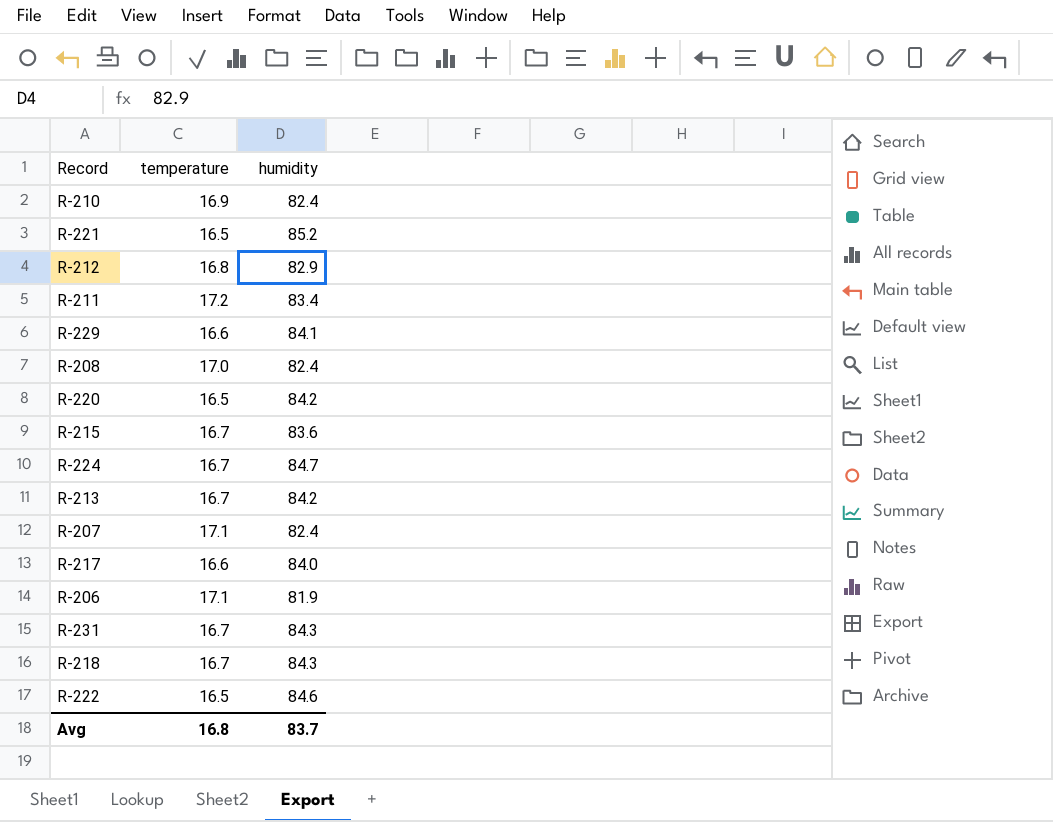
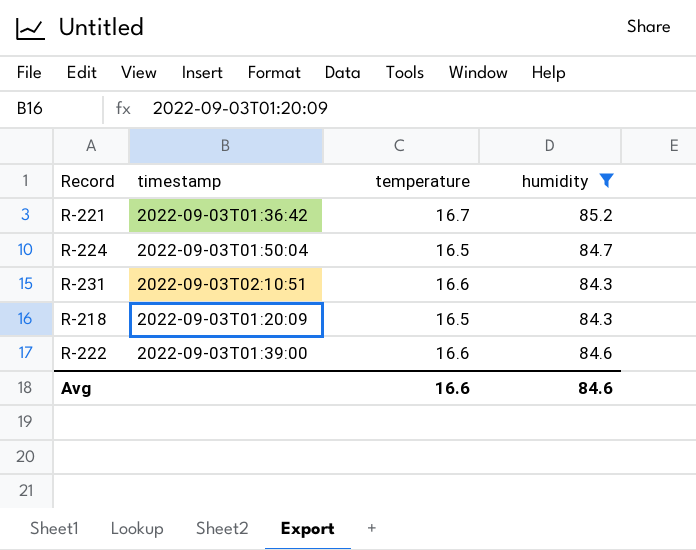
filter: none -> humidity >= 84.3
column timestamp | position: none -> 2
R-221 | temperature: 16.5 -> 16.7
R-224 | temperature: 16.7 -> 16.5
R-231 | temperature: 16.7 -> 16.6
R-218 | temperature: 16.7 -> 16.5
R-222 | temperature: 16.5 -> 16.6
Avg | temperature: 16.8 -> 16.6
Avg | humidity: 83.7 -> 84.6

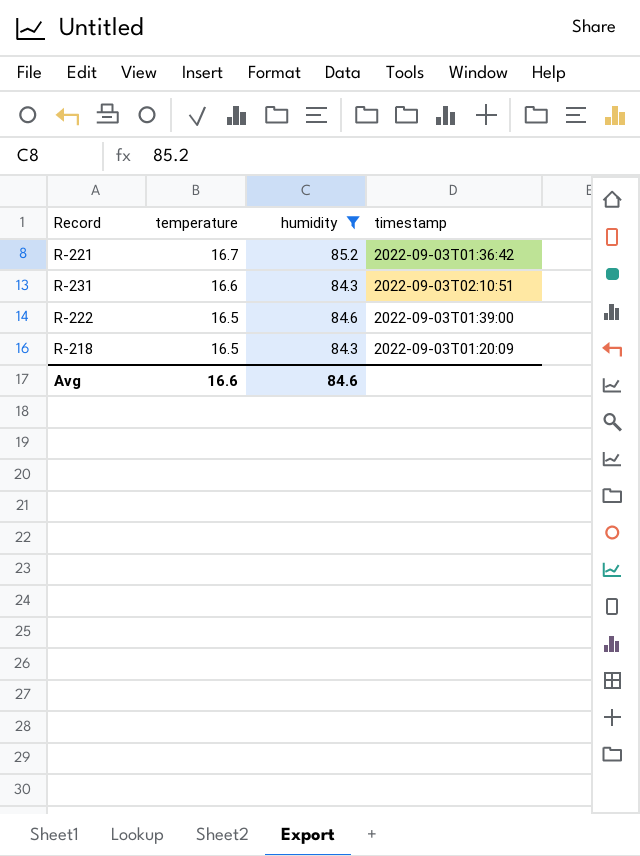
row order: none -> temperature descending
column timestamp | position: 2 -> 4
row R-224: 2022-09-03T01:50:04 | 16.5 | 84.7 -> none
R-222 | temperature: 16.6 -> 16.5

